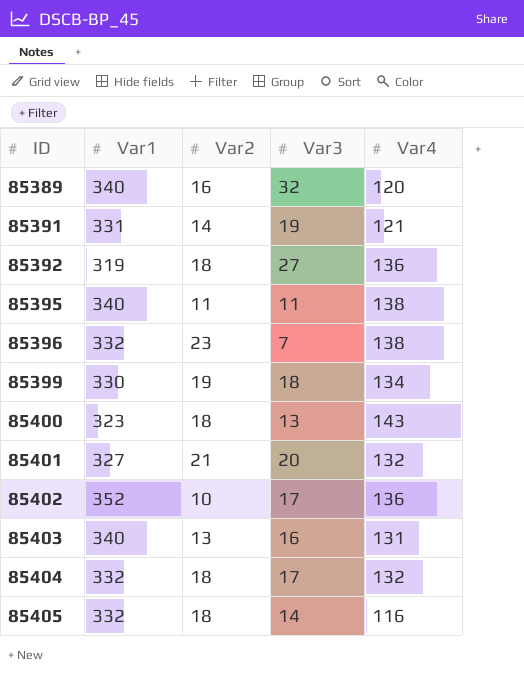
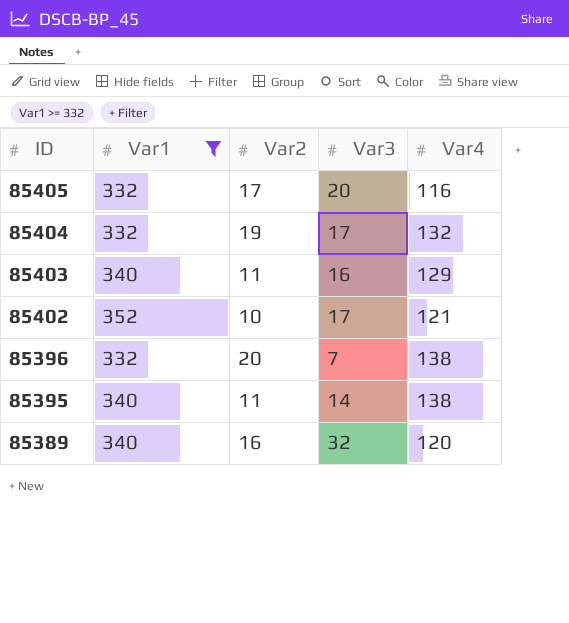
filter: none -> Var1 >= 332
row order: ID ascending -> ID descending
85405 | Var2: 18 -> 17
85405 | Var3: 14 -> 20
85404 | Var2: 18 -> 19
85403 | Var2: 13 -> 11
85403 | Var4: 131 -> 129
85402 | Var4: 136 -> 121
85396 | Var2: 23 -> 20
85395 | Var3: 11 -> 14

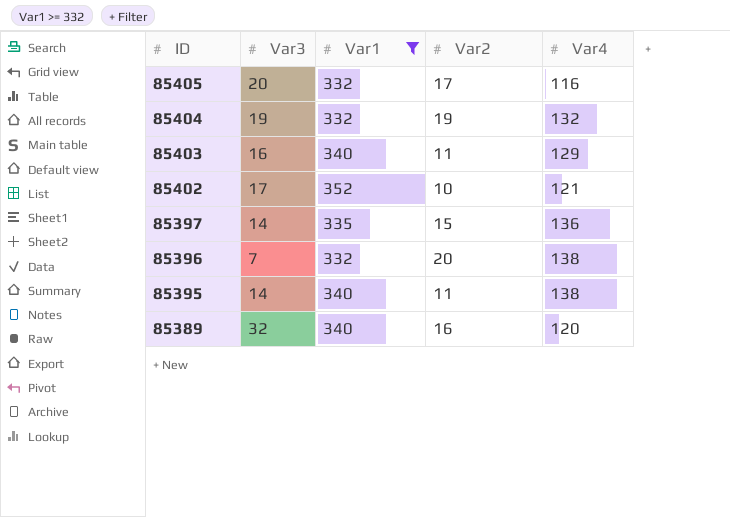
column Var3 | position: 4 -> 2
85404 | Var3: 17 -> 19
row 85397: none -> 14 | 335 | 15 | 136

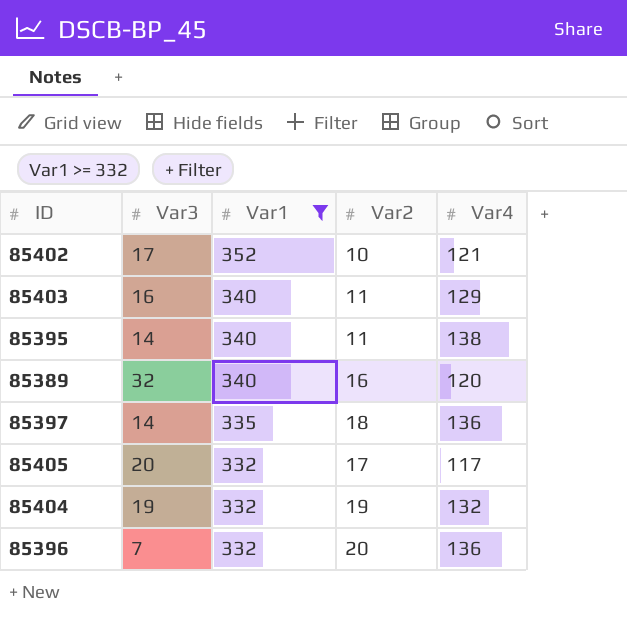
row order: ID descending -> Var1 descending
85397 | Var2: 15 -> 18
85405 | Var4: 116 -> 117
85396 | Var4: 138 -> 136

